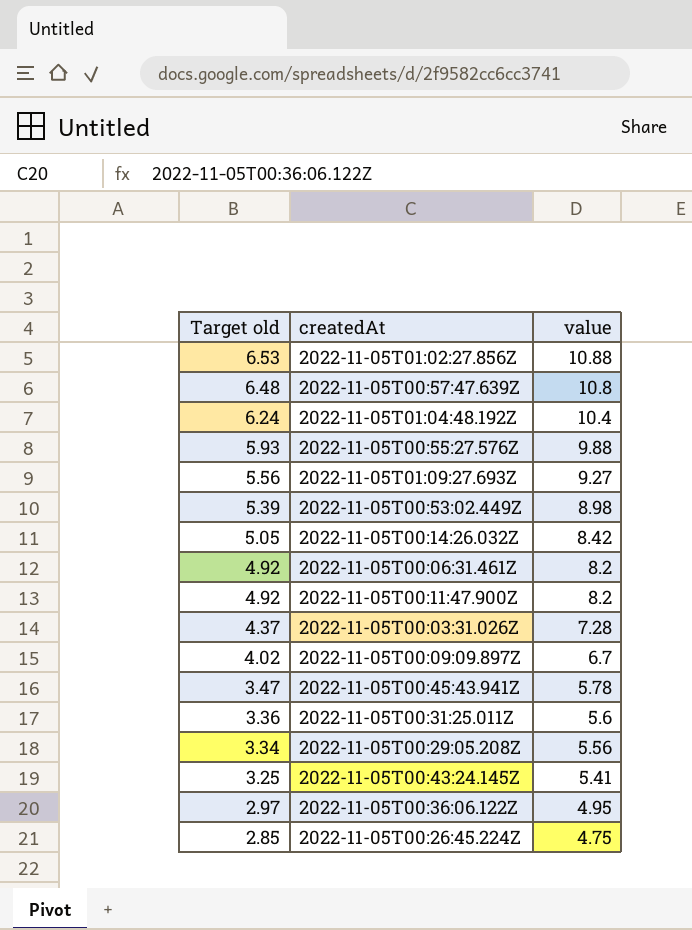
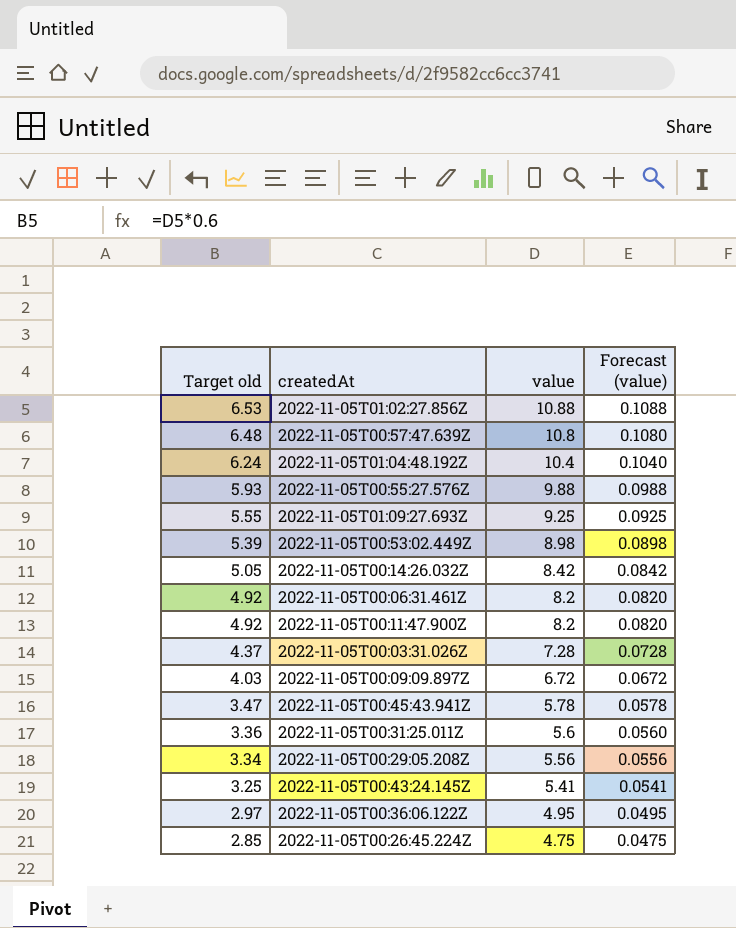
column Forecast (value) | formula: none -> [value] * 0.01
2022-11-05T01:09:27.693Z | Target old: 5.56 -> 5.55
2022-11-05T01:09:27.693Z | value: 9.27 -> 9.25
2022-11-05T00:09:09.897Z | Target old: 4.02 -> 4.03
2022-11-05T00:09:09.897Z | value: 6.7 -> 6.72

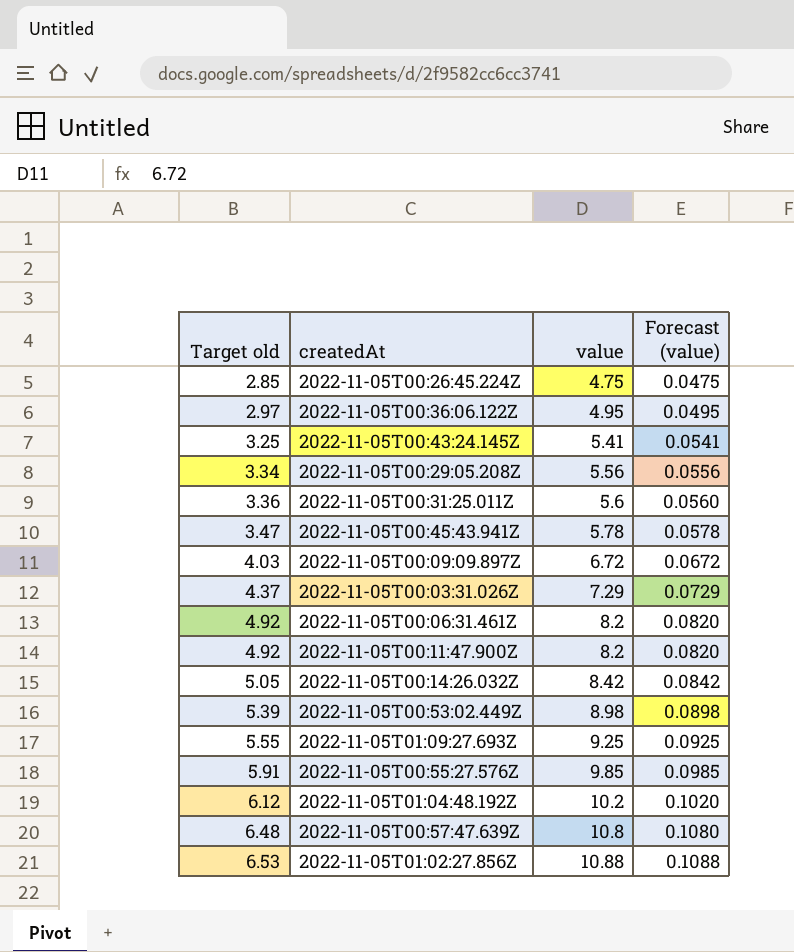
row order: Target old descending -> Target old ascending
2022-11-05T00:03:31.026Z | value: 7.28 -> 7.29
2022-11-05T00:03:31.026Z | Forecast (value): 0.0728 -> 0.0729
2022-11-05T00:55:27.576Z | Target old: 5.93 -> 5.91
2022-11-05T00:55:27.576Z | value: 9.88 -> 9.85
2022-11-05T00:55:27.576Z | Forecast (value): 0.0988 -> 0.0985
2022-11-05T01:04:48.192Z | Target old: 6.24 -> 6.12
2022-11-05T01:04:48.192Z | value: 10.4 -> 10.2
2022-11-05T01:04:48.192Z | Forecast (value): 0.1040 -> 0.1020

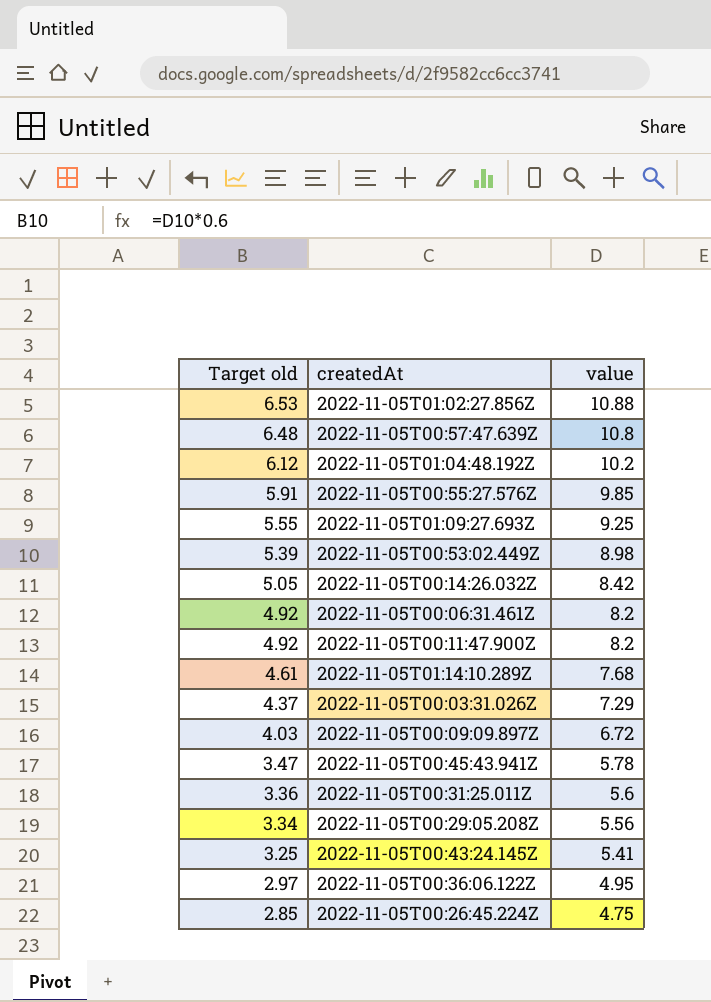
row order: Target old ascending -> Target old descending
column Forecast (value) | formula: [value] * 0.01 -> none
row 2022-11-05T01:14:10.289Z: none -> 4.61 | 7.68

